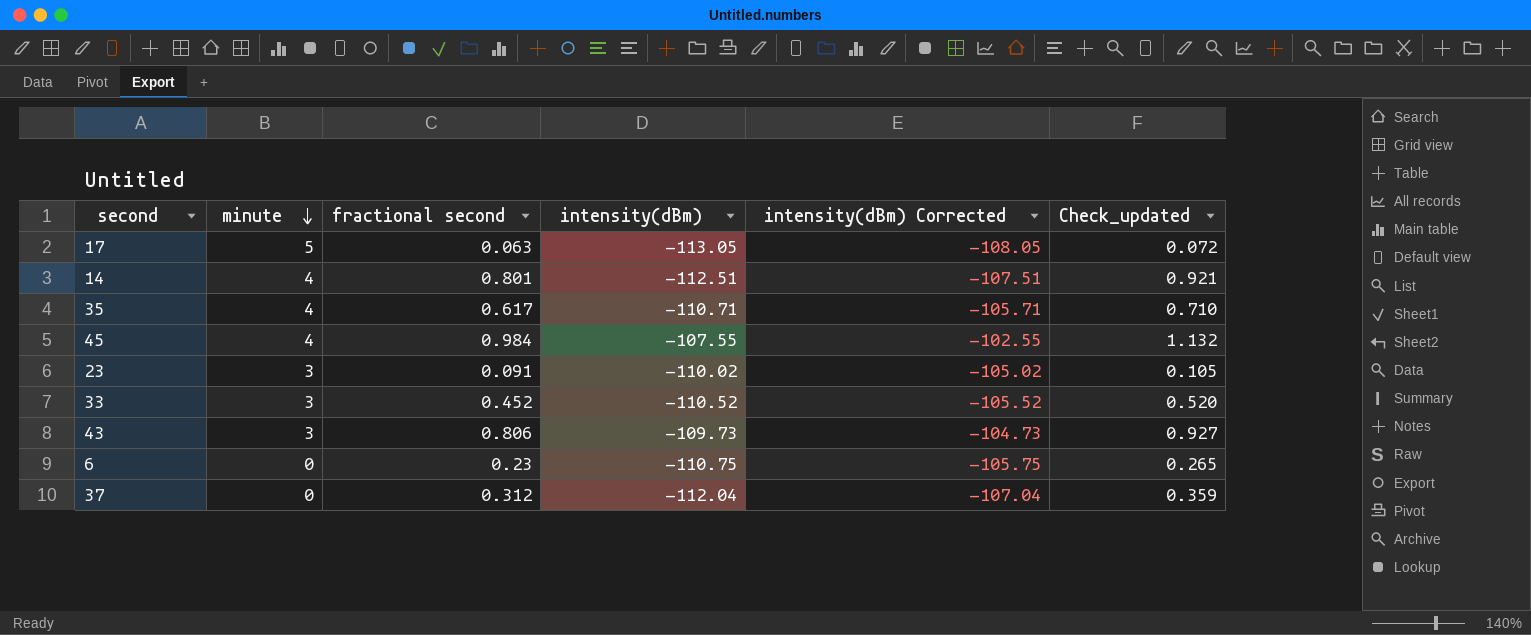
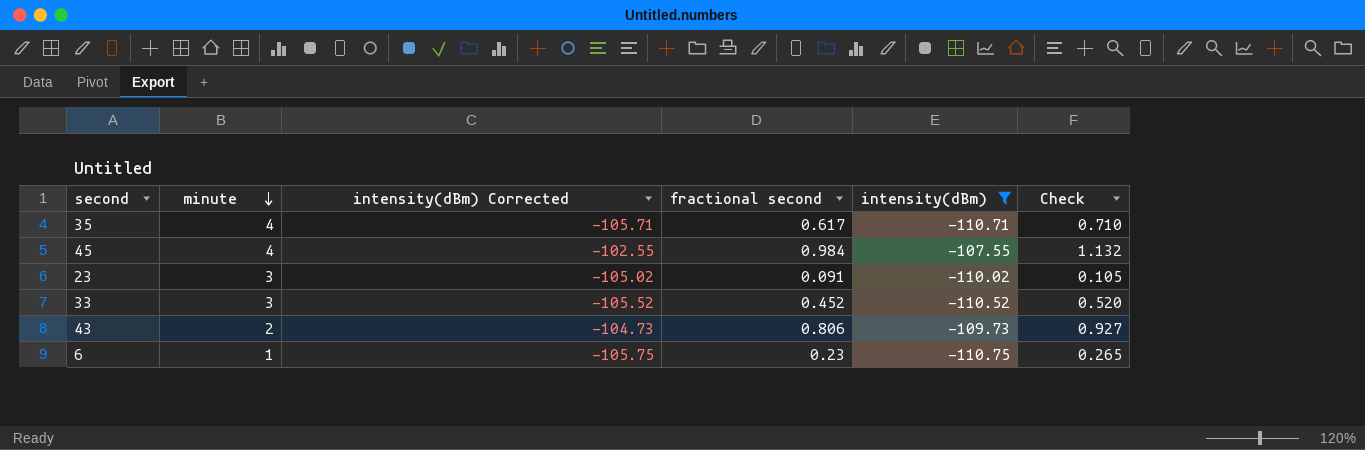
filter: none -> intensity(dBm) >= -110.75
column intensity(dBm) Corrected | position: 5 -> 3
column name: Check_updated -> Check
43 | minute: 3 -> 2
6 | minute: 0 -> 1

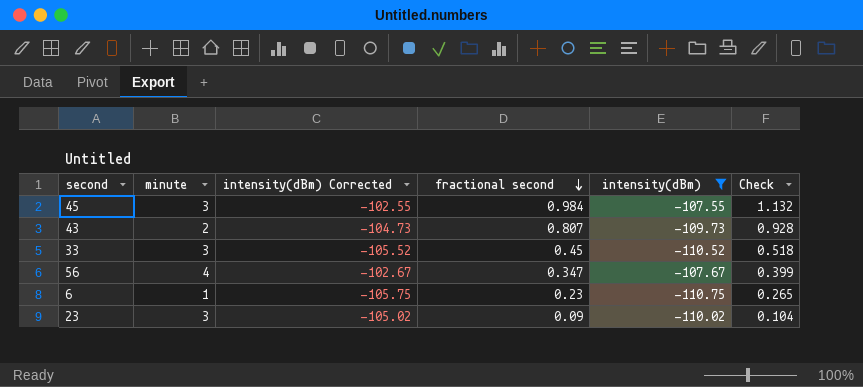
row order: minute descending -> fractional second descending
row 35: 4 | -105.71 | 0.617 | -110.71 | 0.710 -> none
45 | minute: 4 -> 3
43 | fractional second: 0.806 -> 0.807
43 | Check: 0.927 -> 0.928
33 | fractional second: 0.452 -> 0.45
33 | Check: 0.520 -> 0.518
row 56: none -> 4 | -102.67 | 0.347 | -107.67 | 0.399
23 | fractional second: 0.091 -> 0.09
23 | Check: 0.105 -> 0.104

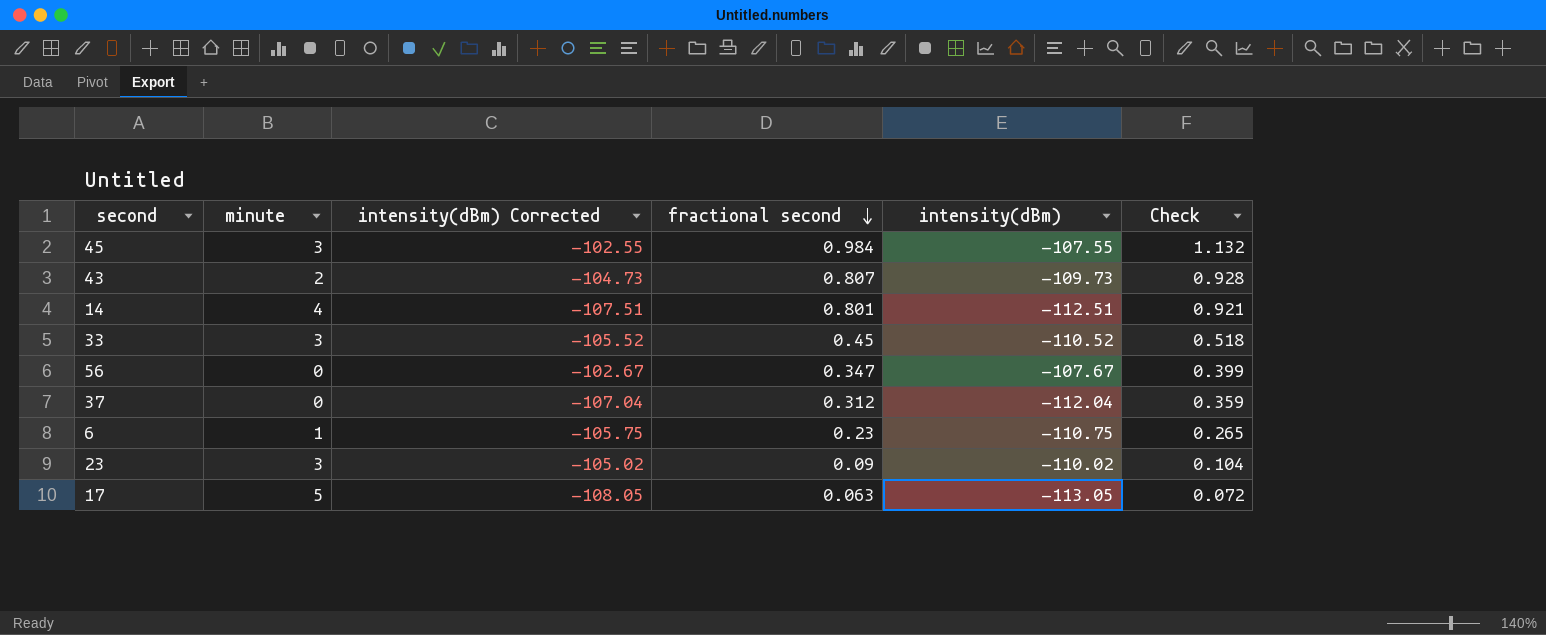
filter: intensity(dBm) >= -110.75 -> none
56 | minute: 4 -> 0

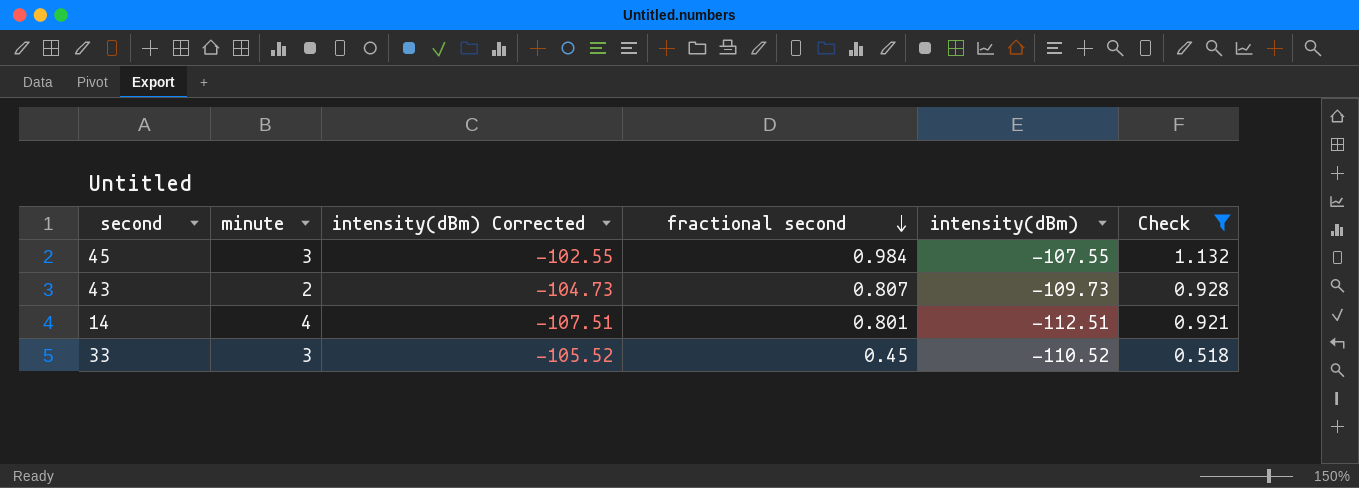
filter: none -> Check >= 0.518

